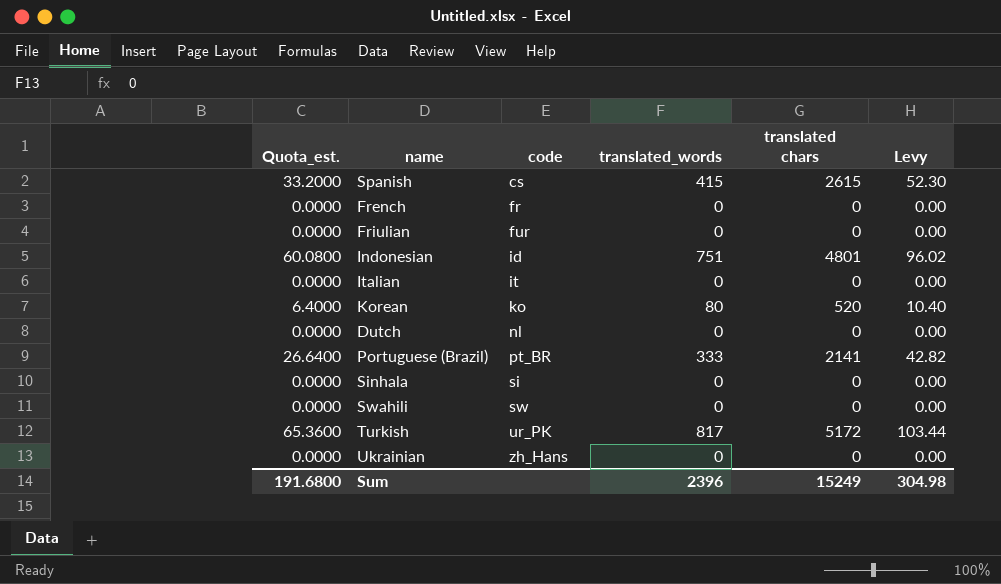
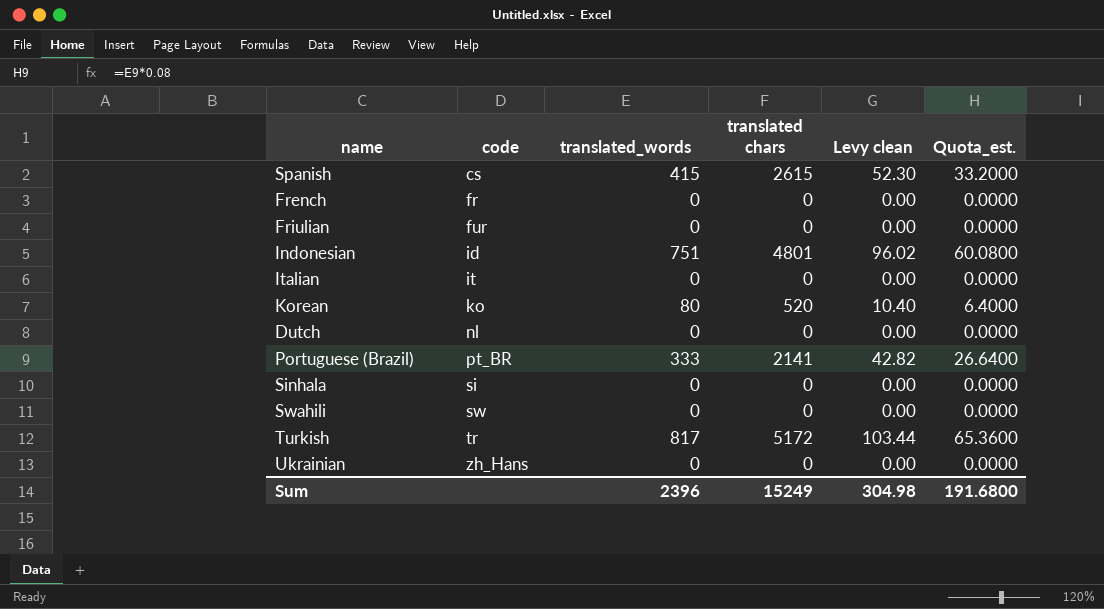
column name: Levy -> Levy clean
column Quota_est. | position: 1 -> 6
Turkish | code: ur_PK -> tr

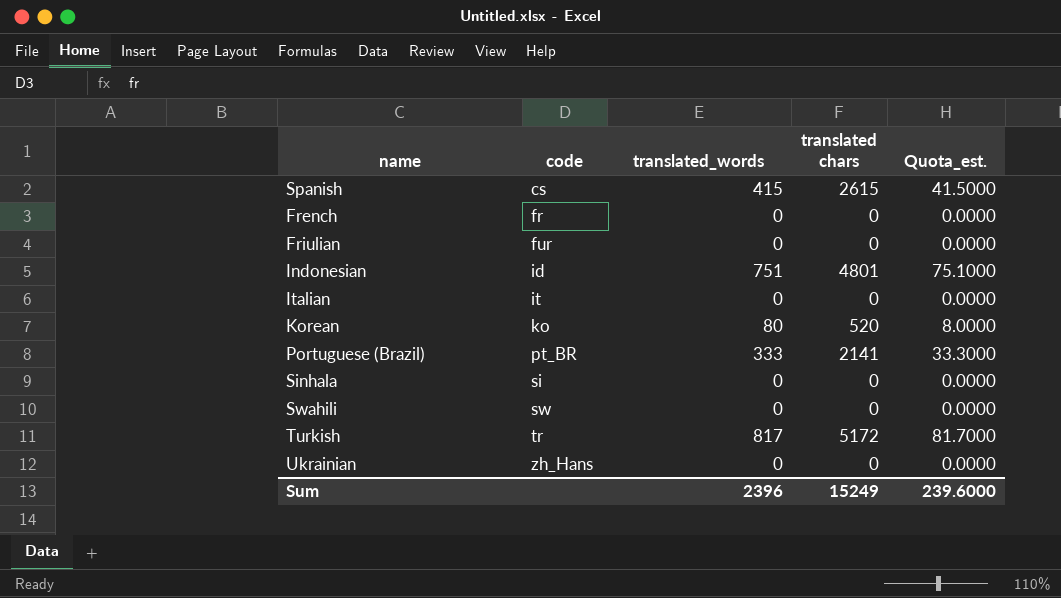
column Levy clean | formula: [translated chars] * 0.02 -> none
column Quota_est. | formula: [translated_words] * 0.08 -> [translated_words] * 0.1
row Dutch: nl | 0 | 0 | 0.00 | 0.0000 -> none
Sum | Quota_est.: 191.6800 -> 239.6000

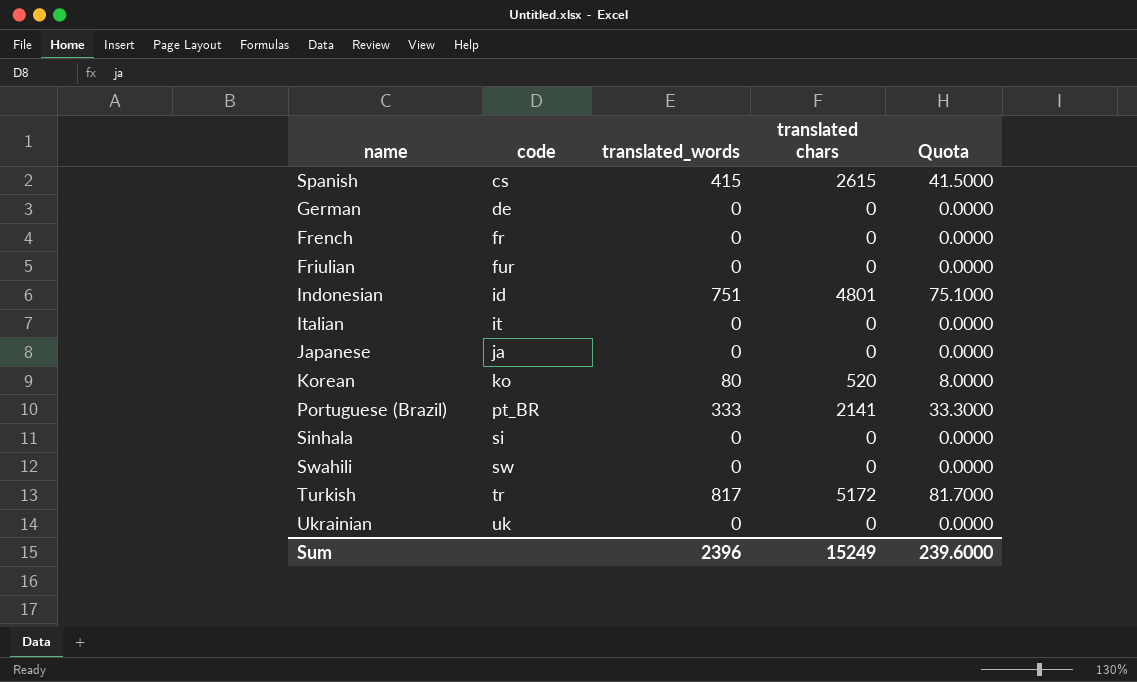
column name: Quota_est. -> Quota
row German: none -> de | 0 | 0 | 0.0000
row Japanese: none -> ja | 0 | 0 | 0.0000
Ukrainian | code: zh_Hans -> uk

